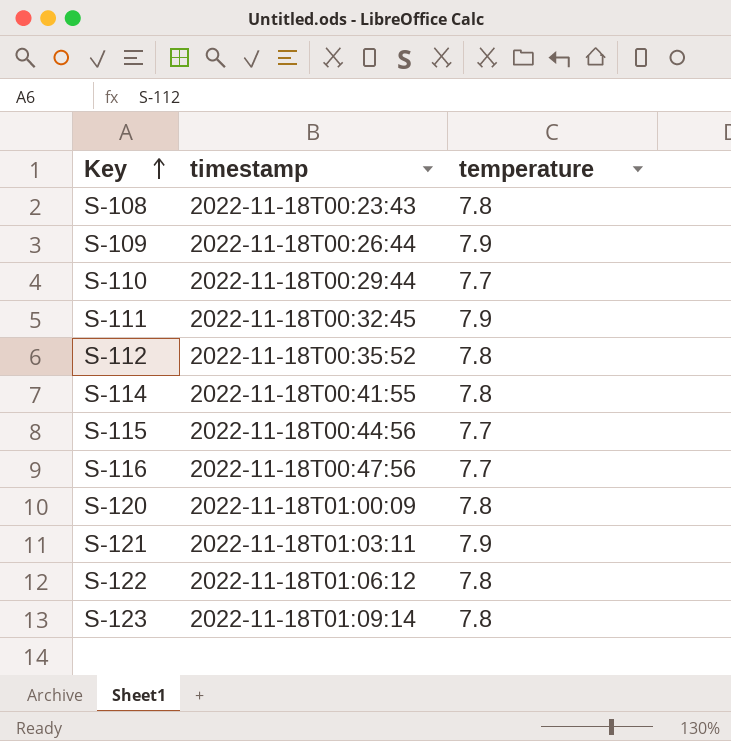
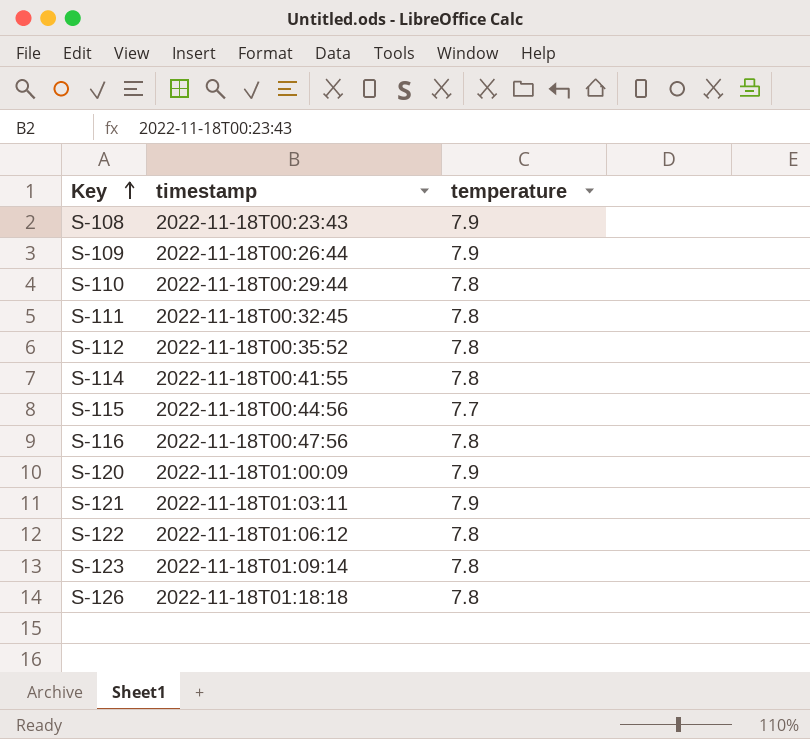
S-108 | temperature: 7.8 -> 7.9
S-110 | temperature: 7.7 -> 7.8
S-111 | temperature: 7.9 -> 7.8
S-116 | temperature: 7.7 -> 7.8
S-120 | temperature: 7.8 -> 7.9
row S-126: none -> 2022-11-18T01:18:18 | 7.8

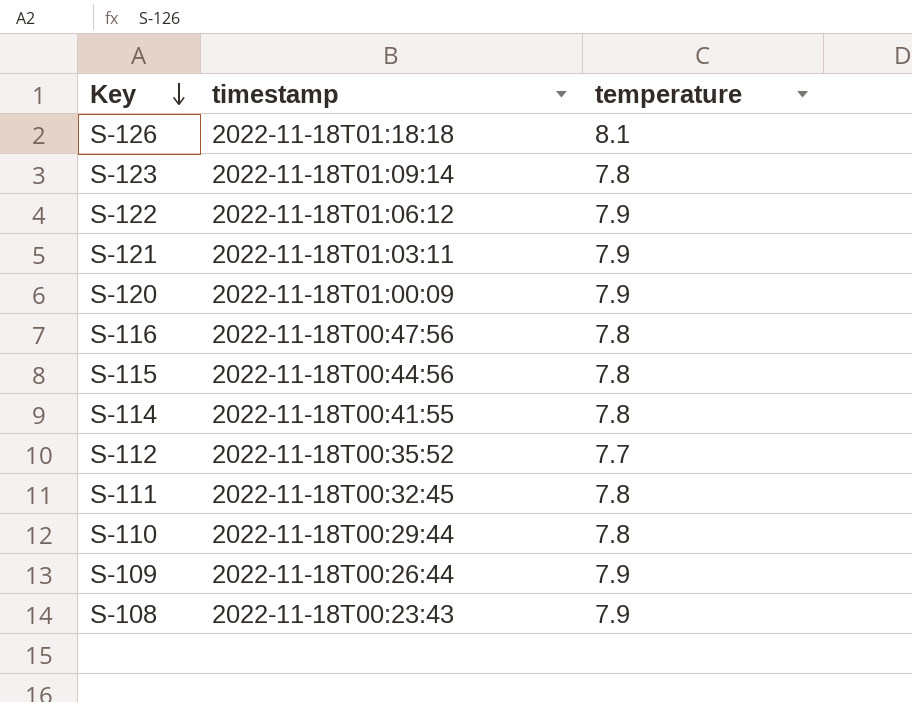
row order: Key ascending -> Key descending
S-126 | temperature: 7.8 -> 8.1
S-122 | temperature: 7.8 -> 7.9
S-115 | temperature: 7.7 -> 7.8
S-112 | temperature: 7.8 -> 7.7

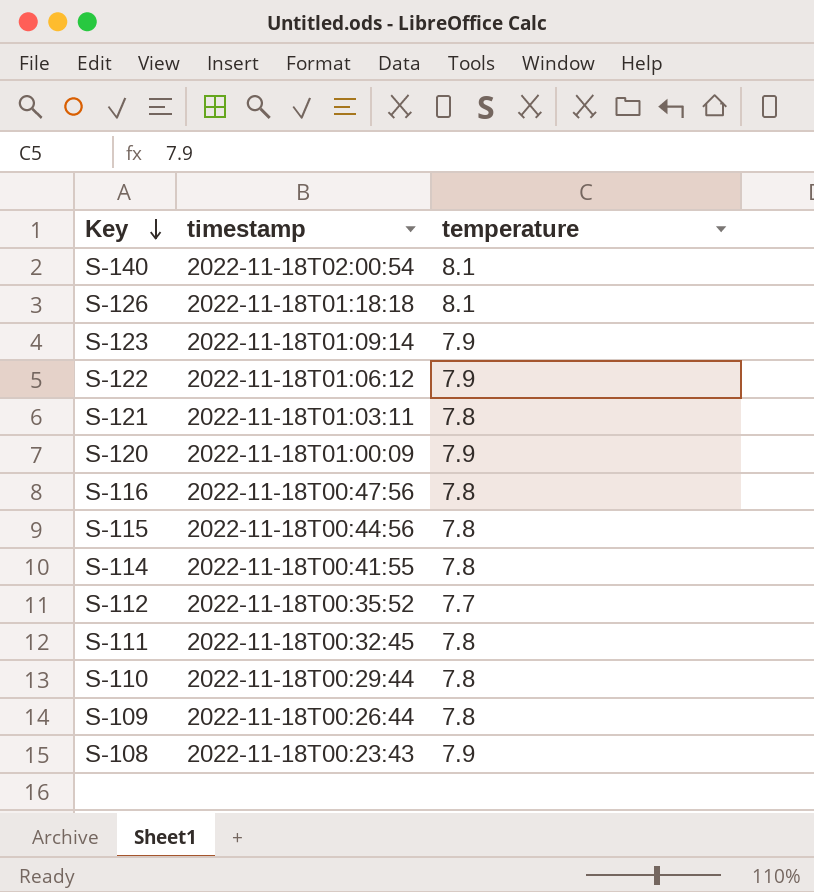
row S-140: none -> 2022-11-18T02:00:54 | 8.1
S-123 | temperature: 7.8 -> 7.9
S-121 | temperature: 7.9 -> 7.8
S-109 | temperature: 7.9 -> 7.8

